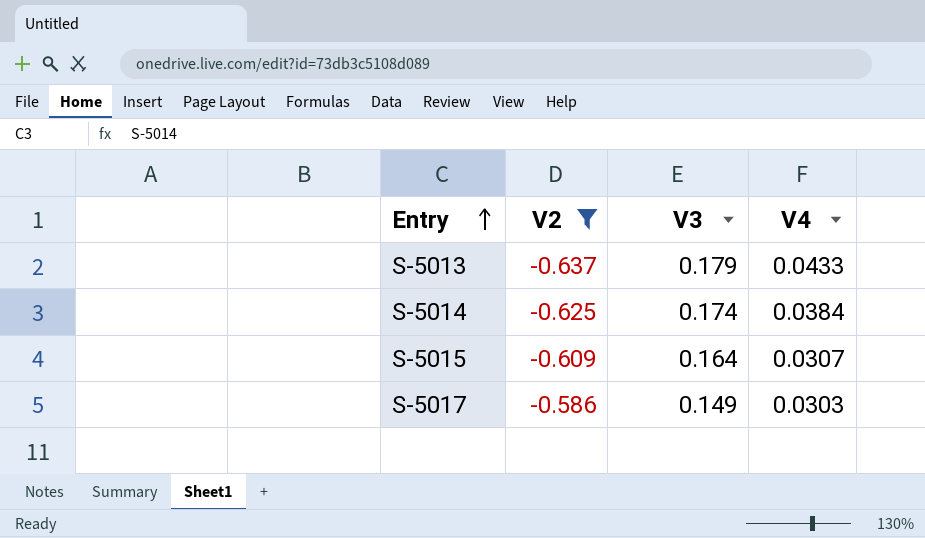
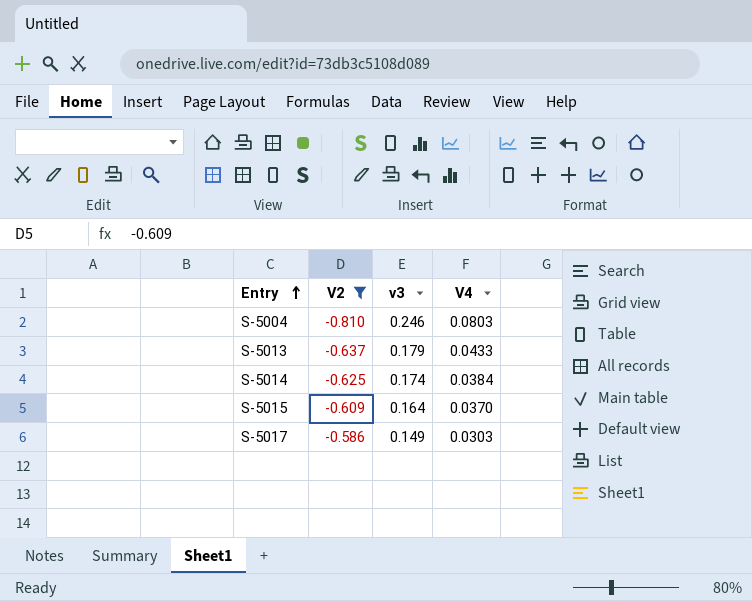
column name: V3 -> v3
row S-5004: none -> -0.810 | 0.246 | 0.0803
S-5015 | V4: 0.0307 -> 0.0370

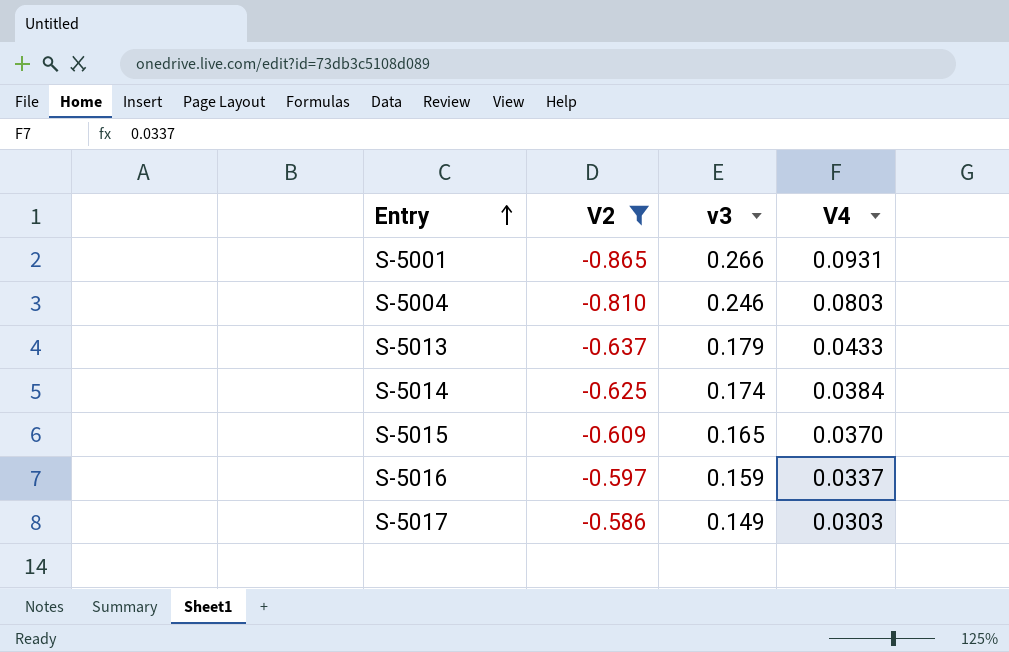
row S-5001: none -> -0.865 | 0.266 | 0.0931
S-5015 | v3: 0.164 -> 0.165
row S-5016: none -> -0.597 | 0.159 | 0.0337

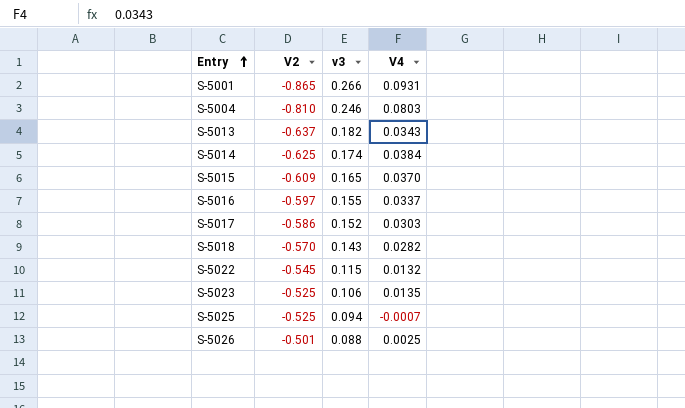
filter: V2 <= -0.586 -> none
S-5013 | v3: 0.179 -> 0.182
S-5013 | V4: 0.0433 -> 0.0343
S-5016 | v3: 0.159 -> 0.155
S-5017 | v3: 0.149 -> 0.152

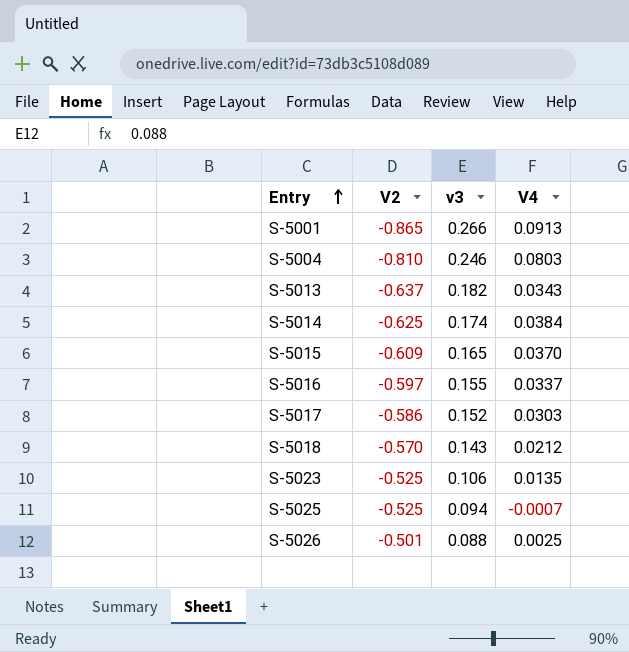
row S-5022: -0.545 | 0.115 | 0.0132 -> none
S-5001 | V4: 0.0931 -> 0.0913
S-5018 | V4: 0.0282 -> 0.0212

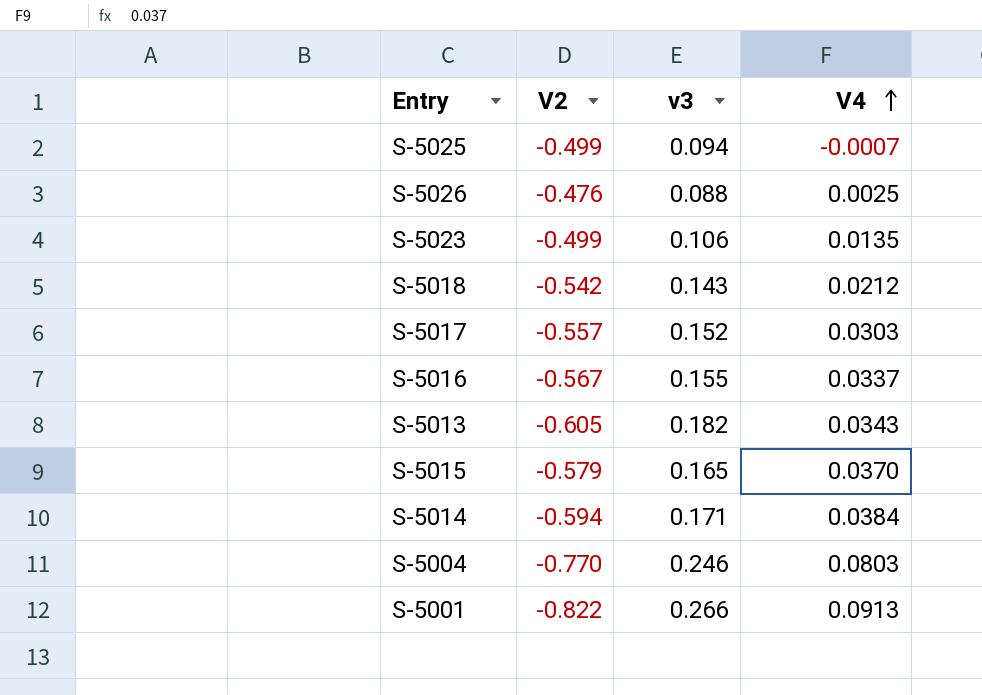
row order: Entry ascending -> V4 ascending
S-5025 | V2: -0.525 -> -0.499
S-5026 | V2: -0.501 -> -0.476
S-5023 | V2: -0.525 -> -0.499
S-5018 | V2: -0.570 -> -0.542
S-5017 | V2: -0.586 -> -0.557
S-5016 | V2: -0.597 -> -0.567
S-5013 | V2: -0.637 -> -0.605
S-5015 | V2: -0.609 -> -0.579
S-5014 | V2: -0.625 -> -0.594
S-5014 | v3: 0.174 -> 0.171
S-5004 | V2: -0.810 -> -0.770
S-5001 | V2: -0.865 -> -0.822

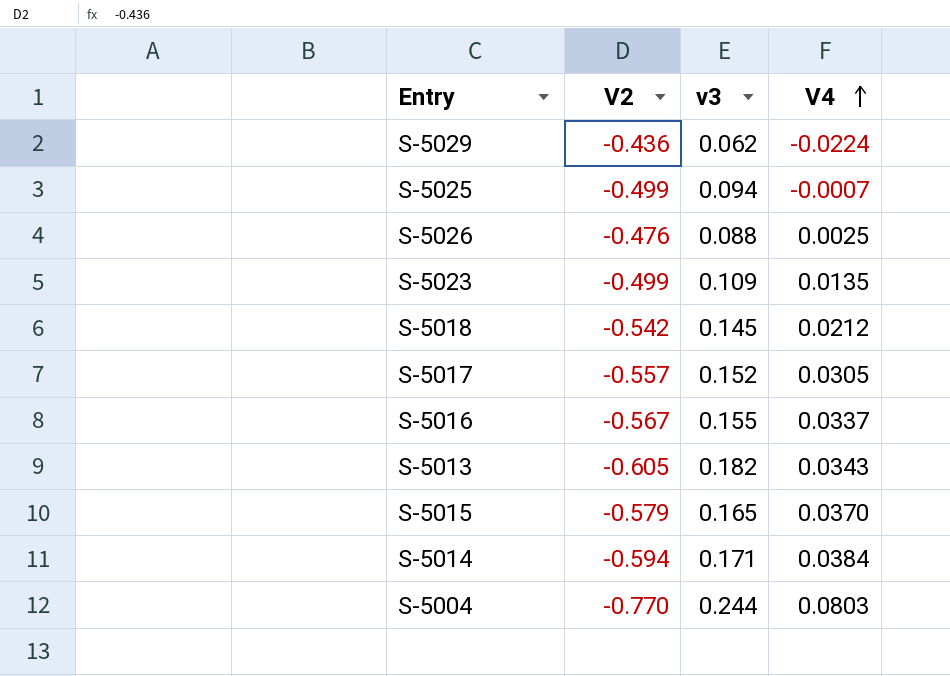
row S-5001: -0.822 | 0.266 | 0.0913 -> none
row S-5029: none -> -0.436 | 0.062 | -0.0224
S-5023 | v3: 0.106 -> 0.109
S-5018 | v3: 0.143 -> 0.145
S-5017 | V4: 0.0303 -> 0.0305
S-5004 | v3: 0.246 -> 0.244

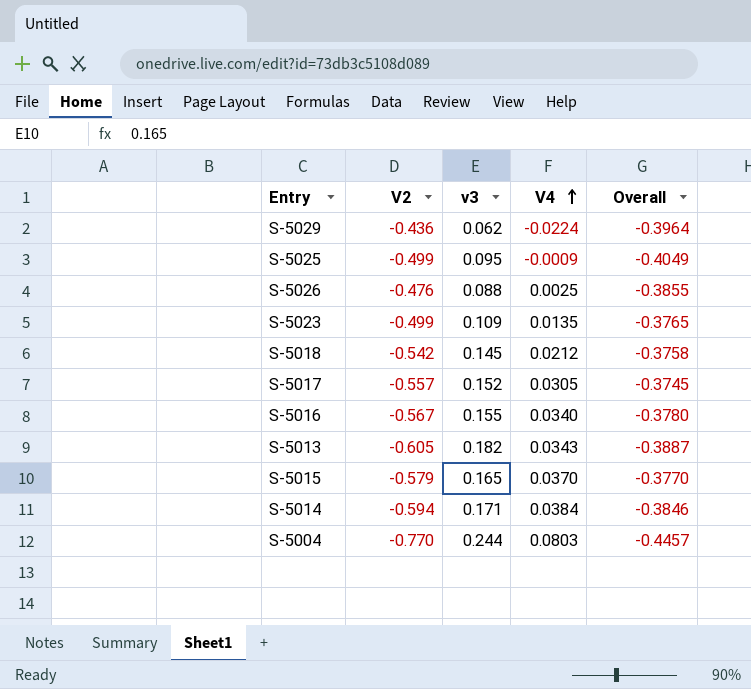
column Overall | formula: none -> [V2] + [v3] + [V4]
S-5025 | v3: 0.094 -> 0.095
S-5025 | V4: -0.0007 -> -0.0009
S-5016 | V4: 0.0337 -> 0.0340

